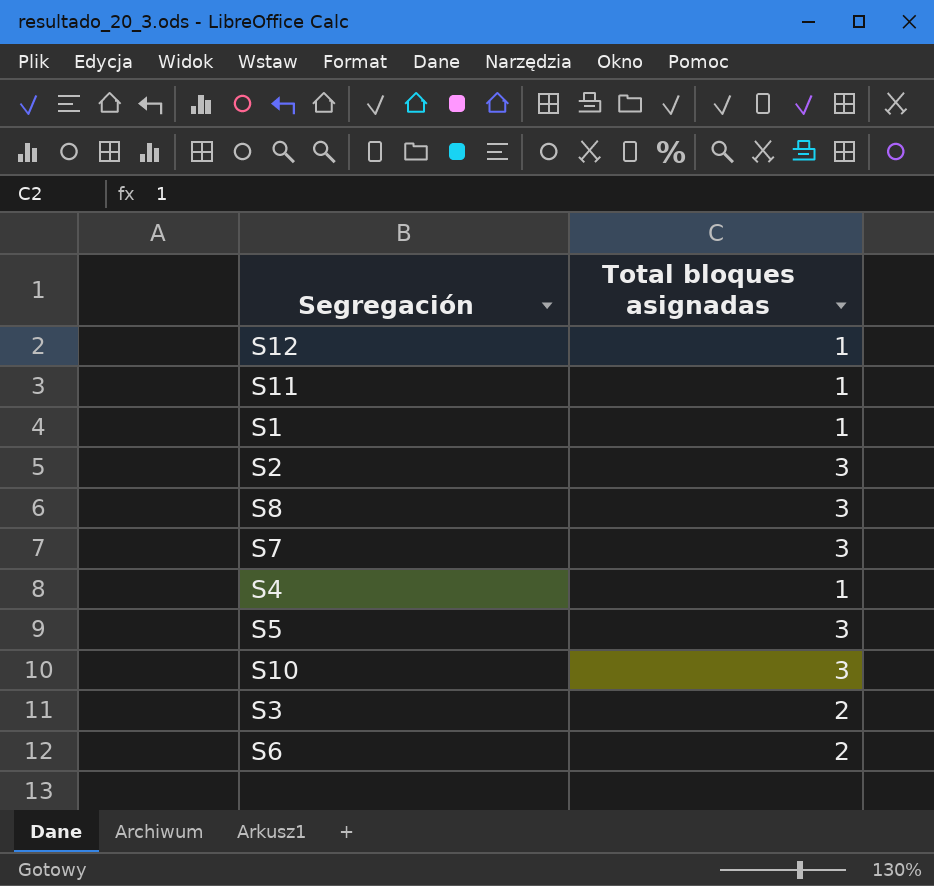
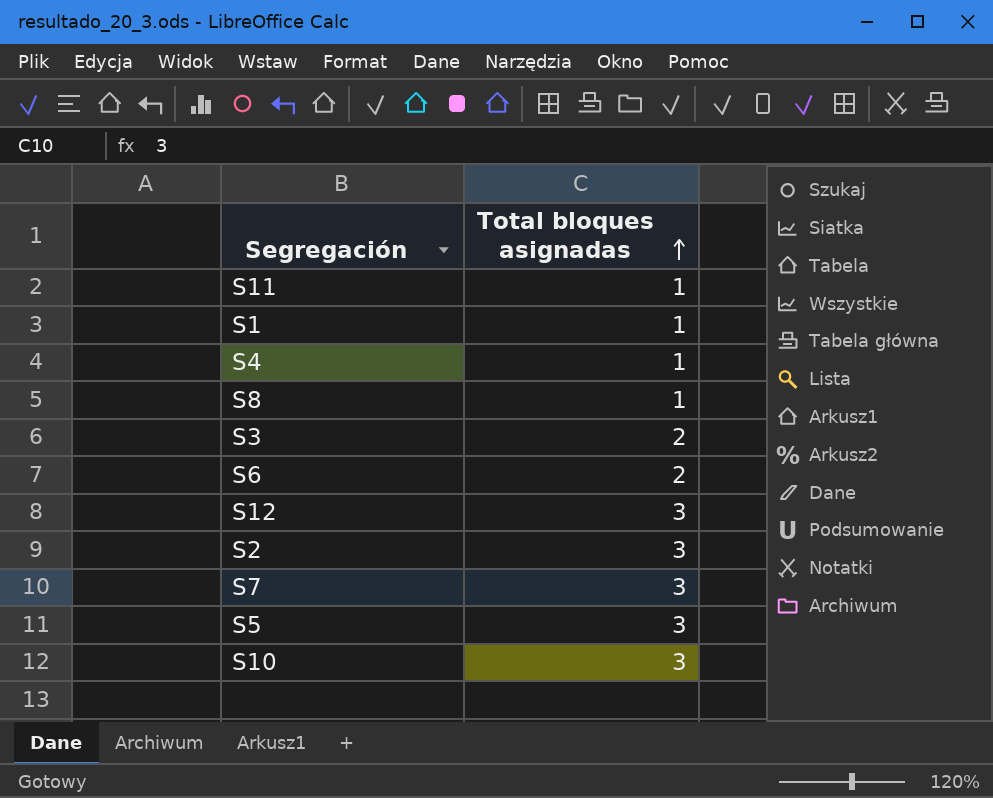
row order: none -> Total bloques asignadas ascending
S8 | Total bloques asignadas: 3 -> 1
S12 | Total bloques asignadas: 1 -> 3

